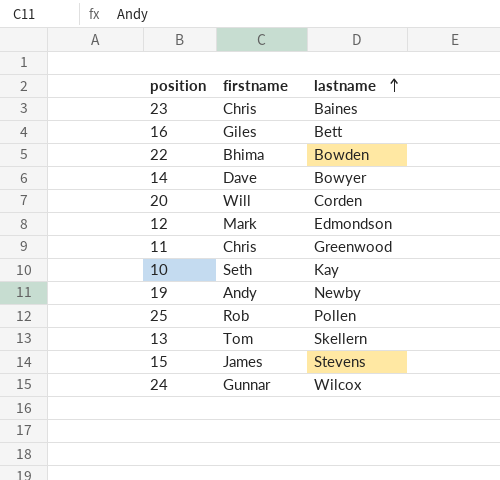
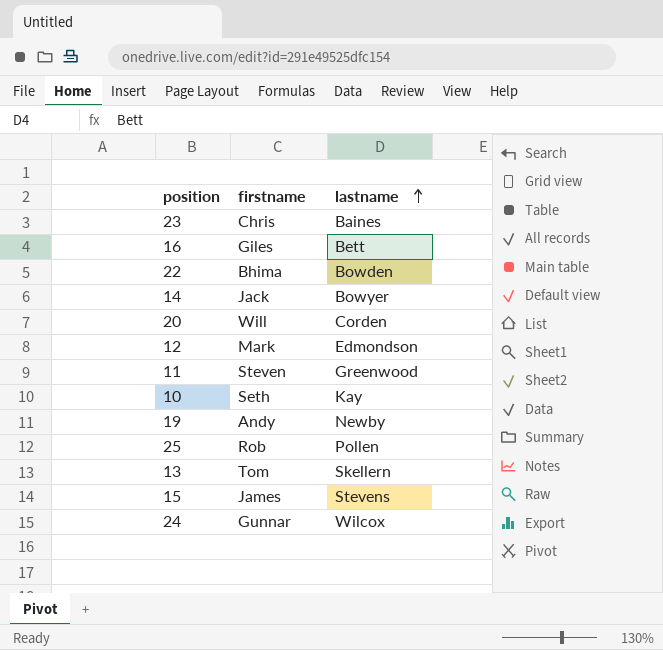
14 | firstname: Dave -> Jack
11 | firstname: Chris -> Steven

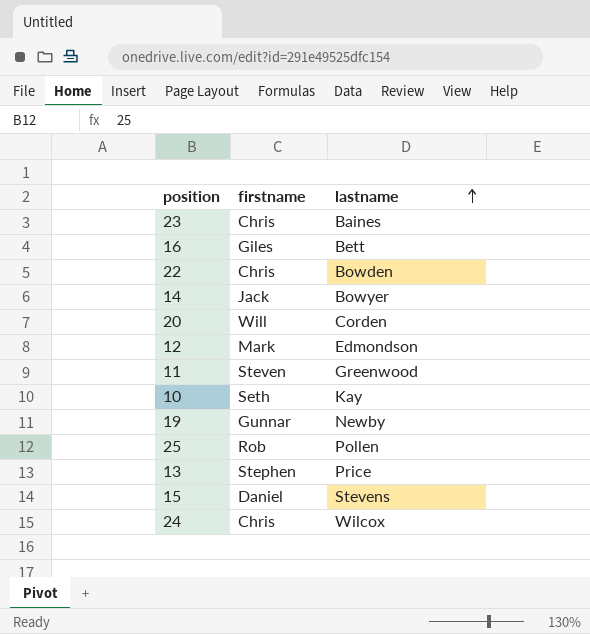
22 | firstname: Bhima -> Chris
19 | firstname: Andy -> Gunnar
13 | firstname: Tom -> Stephen
13 | lastname: Skellern -> Price
15 | firstname: James -> Daniel
24 | firstname: Gunnar -> Chris

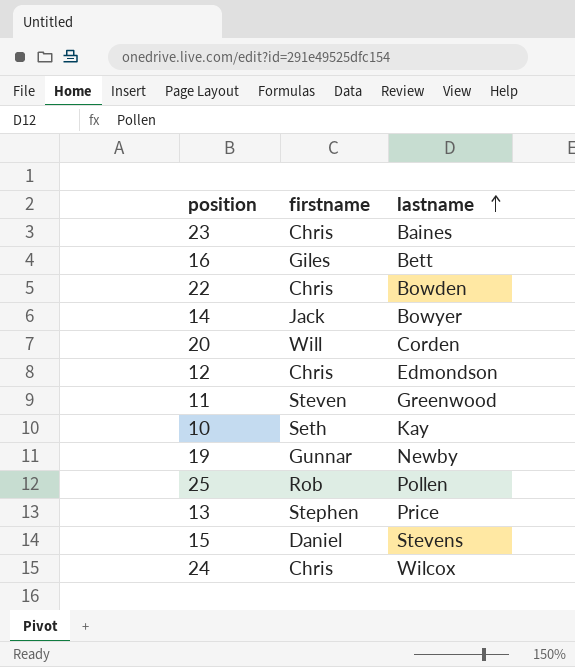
12 | firstname: Mark -> Chris

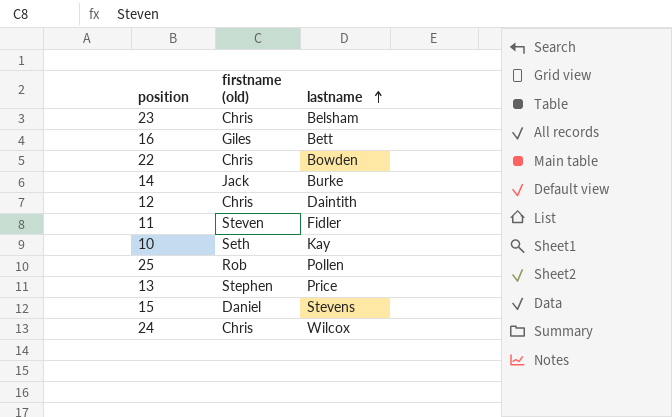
column name: firstname -> firstname (old)
row 20: Will | Corden -> none
row 19: Gunnar | Newby -> none
23 | lastname: Baines -> Belsham
14 | lastname: Bowyer -> Burke
12 | lastname: Edmondson -> Daintith
11 | lastname: Greenwood -> Fidler

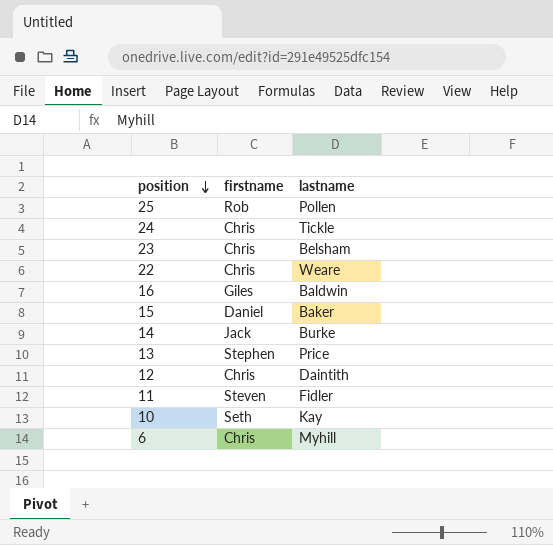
row order: lastname ascending -> position descending
column name: firstname (old) -> firstname
24 | lastname: Wilcox -> Tickle
22 | lastname: Bowden -> Weare
16 | lastname: Bett -> Baldwin
15 | lastname: Stevens -> Baker
row 6: none -> Chris | Myhill

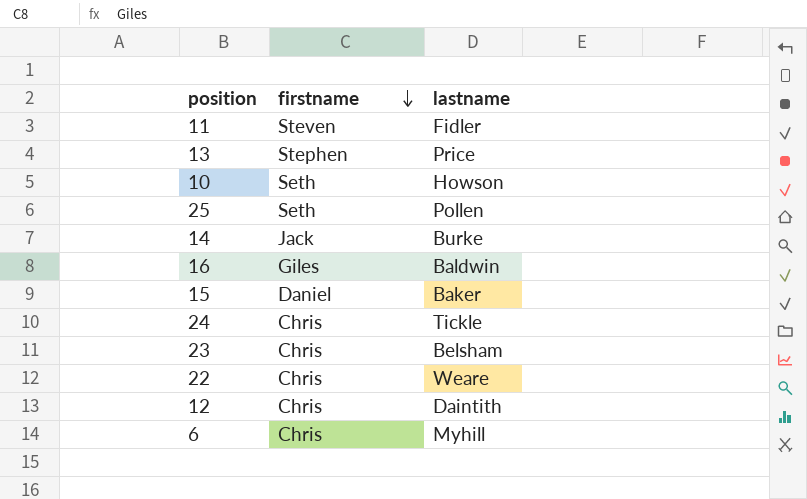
row order: position descending -> firstname descending
10 | lastname: Kay -> Howson
25 | firstname: Rob -> Seth

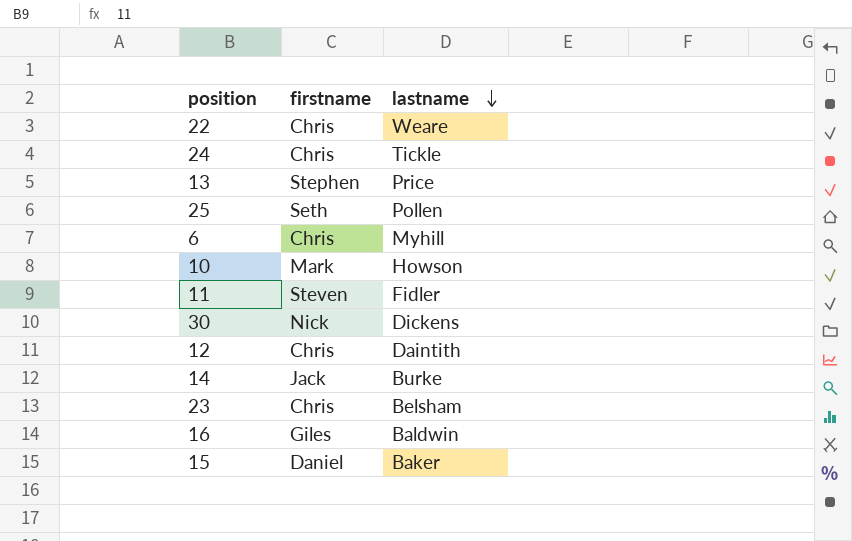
row order: firstname descending -> lastname descending
10 | firstname: Seth -> Mark
row 30: none -> Nick | Dickens

